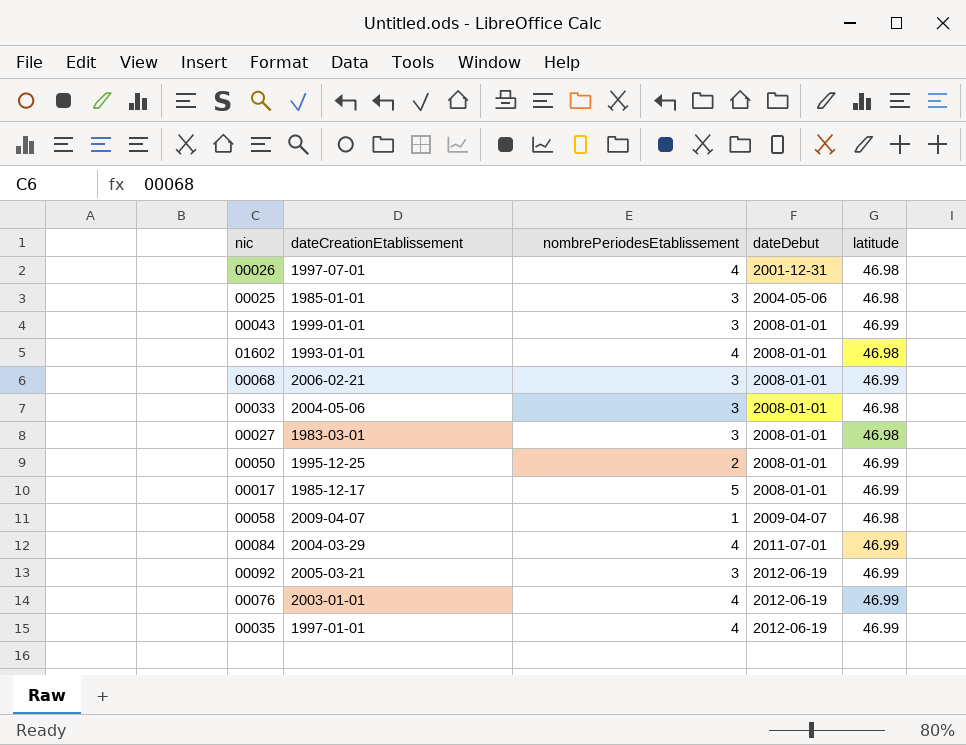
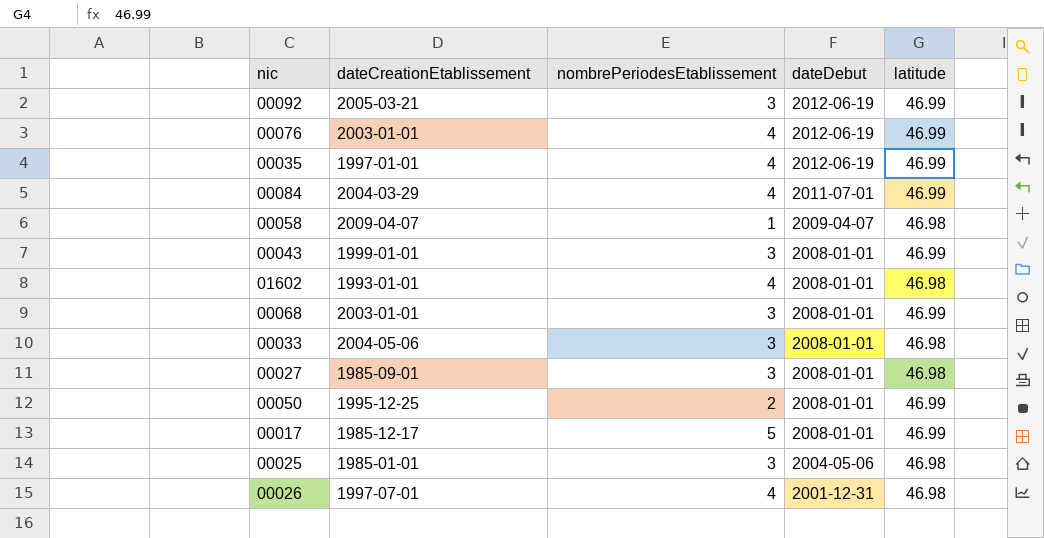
row order: dateDebut ascending -> dateDebut descending
00068 | dateCreationEtablissement: 2006-02-21 -> 2003-01-01
00027 | dateCreationEtablissement: 1983-03-01 -> 1985-09-01

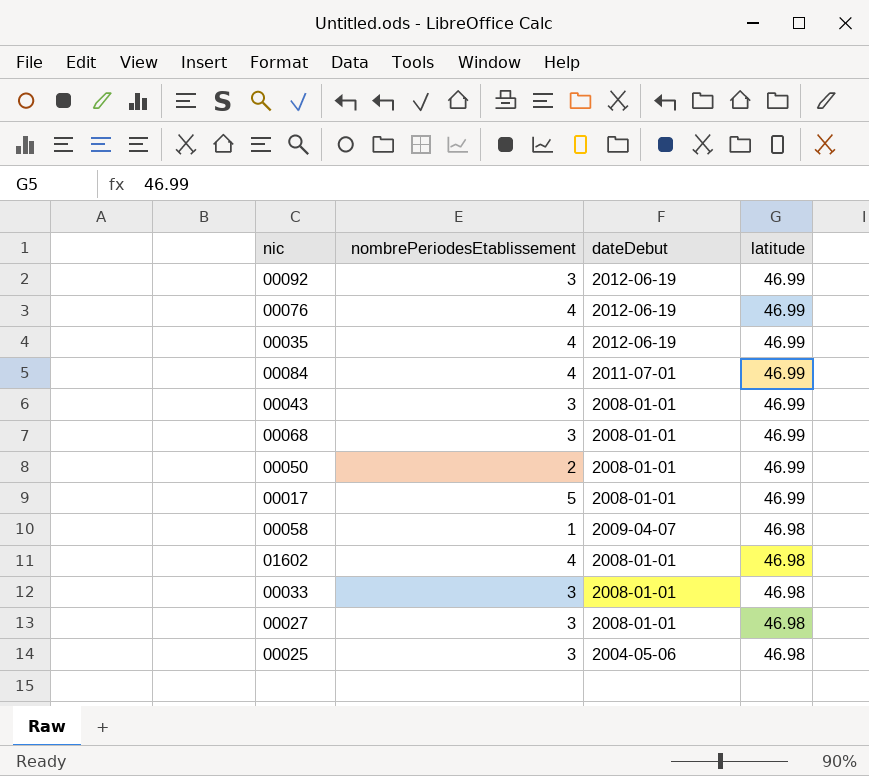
row order: dateDebut descending -> latitude descending
column dateCreationEtablissement | position: 2 -> none
row 00026: 1997-07-01 | 4 | 2001-12-31 | 46.98 -> none

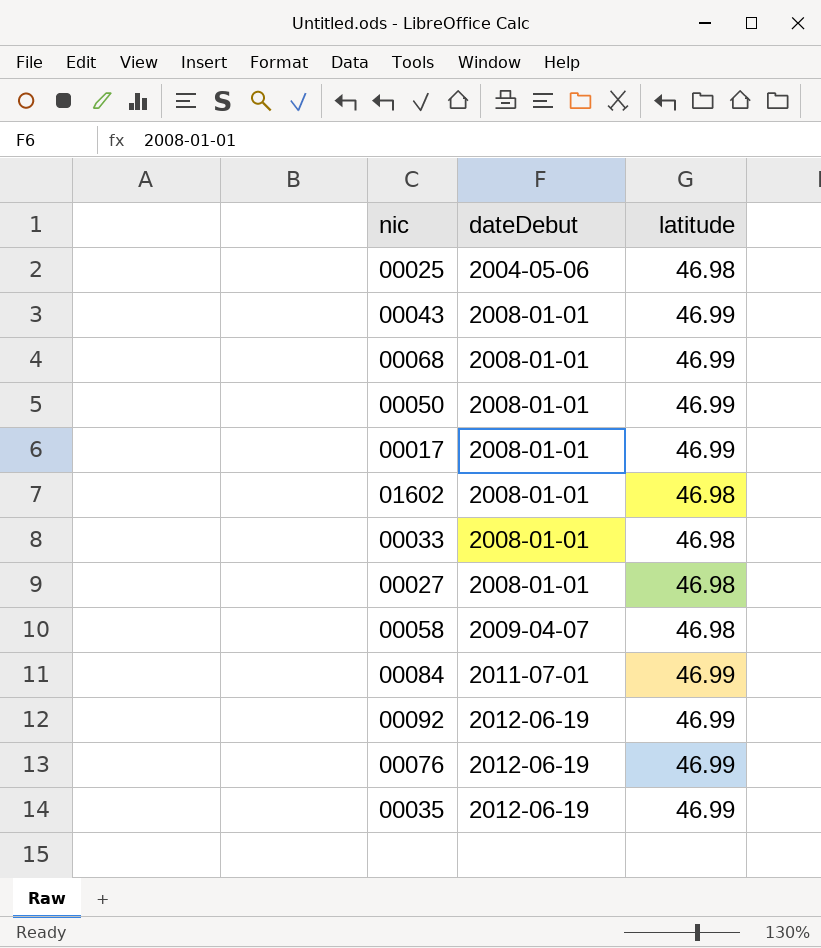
row order: latitude descending -> dateDebut ascending
column nombrePeriodesEtablissement | position: 2 -> none

